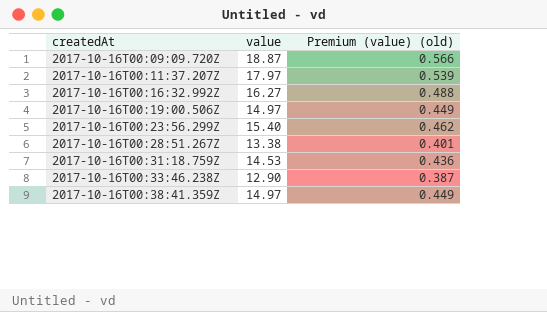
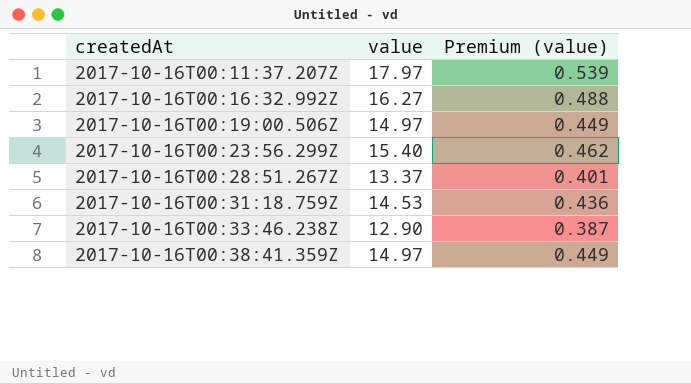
column name: Premium (value) (old) -> Premium (value)
row 2017-10-16T00:09:09.720Z: 18.87 | 0.566 -> none
2017-10-16T00:28:51.267Z | value: 13.38 -> 13.37

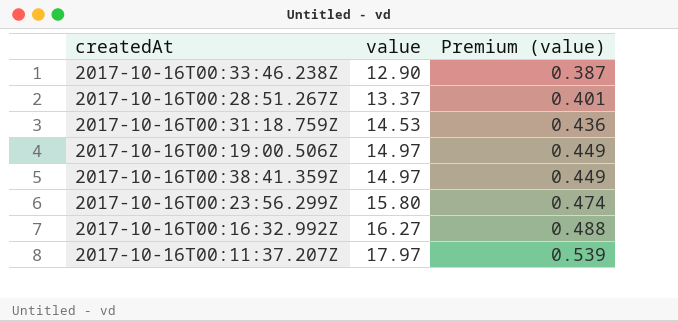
row order: createdAt ascending -> value ascending
2017-10-16T00:23:56.299Z | value: 15.40 -> 15.80
2017-10-16T00:23:56.299Z | Premium (value): 0.462 -> 0.474

